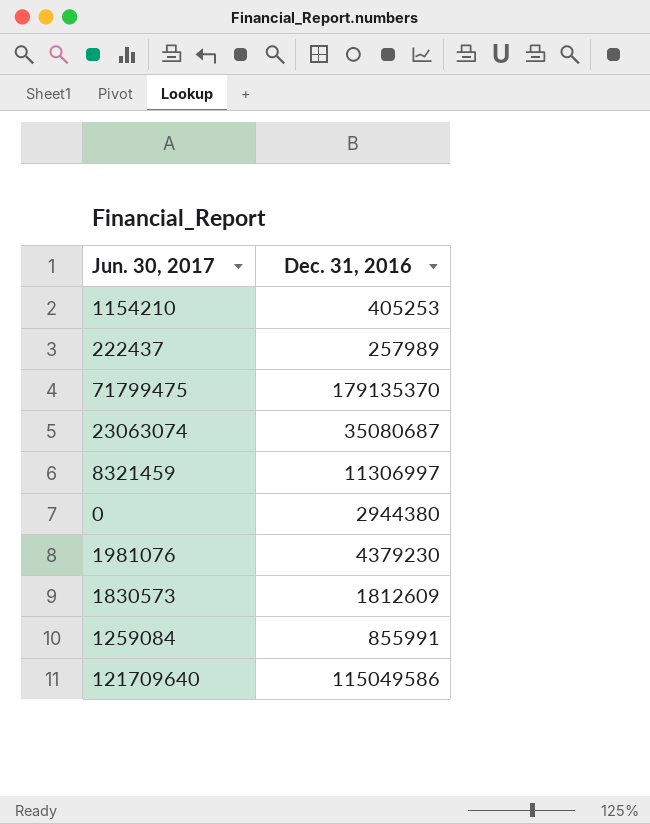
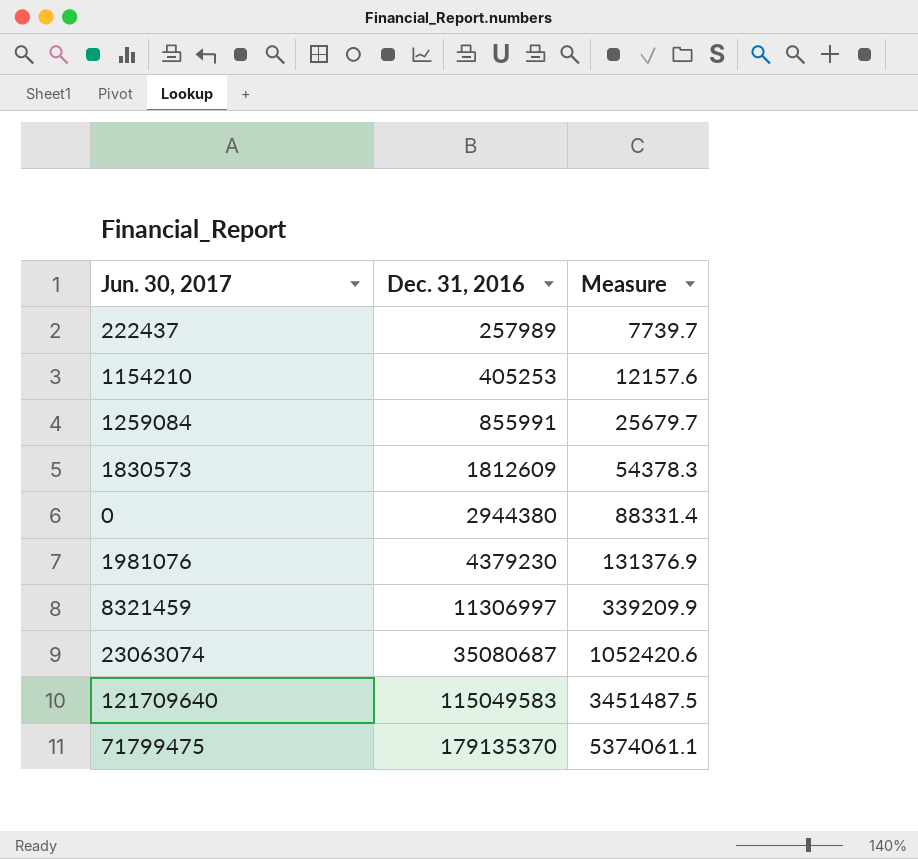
row order: none -> Dec. 31, 2016 ascending
column Measure | formula: none -> [Dec. 31, 2016] * 0.03
121709640 | Dec. 31, 2016: 115049586 -> 115049583

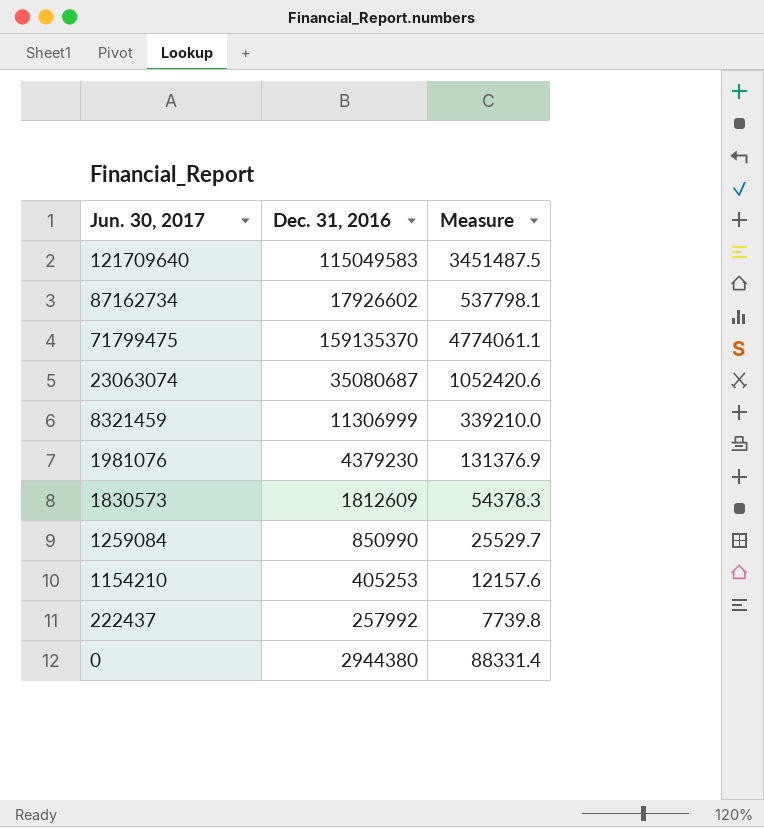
row order: Dec. 31, 2016 ascending -> Jun. 30, 2017 descending
row 87162734: none -> 17926602 | 537798.1
71799475 | Dec. 31, 2016: 179135370 -> 159135370
71799475 | Measure: 5374061.1 -> 4774061.1
8321459 | Dec. 31, 2016: 11306997 -> 11306999
8321459 | Measure: 339209.9 -> 339210.0
1259084 | Dec. 31, 2016: 855991 -> 850990
1259084 | Measure: 25679.7 -> 25529.7
222437 | Dec. 31, 2016: 257989 -> 257992
222437 | Measure: 7739.7 -> 7739.8

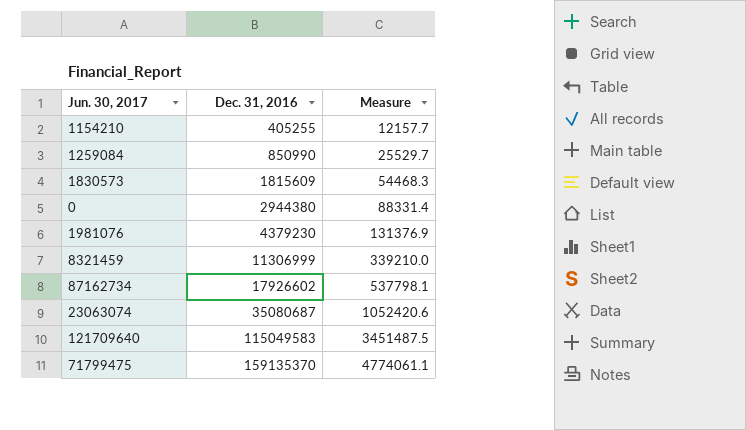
row order: Jun. 30, 2017 descending -> Dec. 31, 2016 ascending
row 222437: 257992 | 7739.8 -> none
1154210 | Dec. 31, 2016: 405253 -> 405255
1154210 | Measure: 12157.6 -> 12157.7
1830573 | Dec. 31, 2016: 1812609 -> 1815609
1830573 | Measure: 54378.3 -> 54468.3

